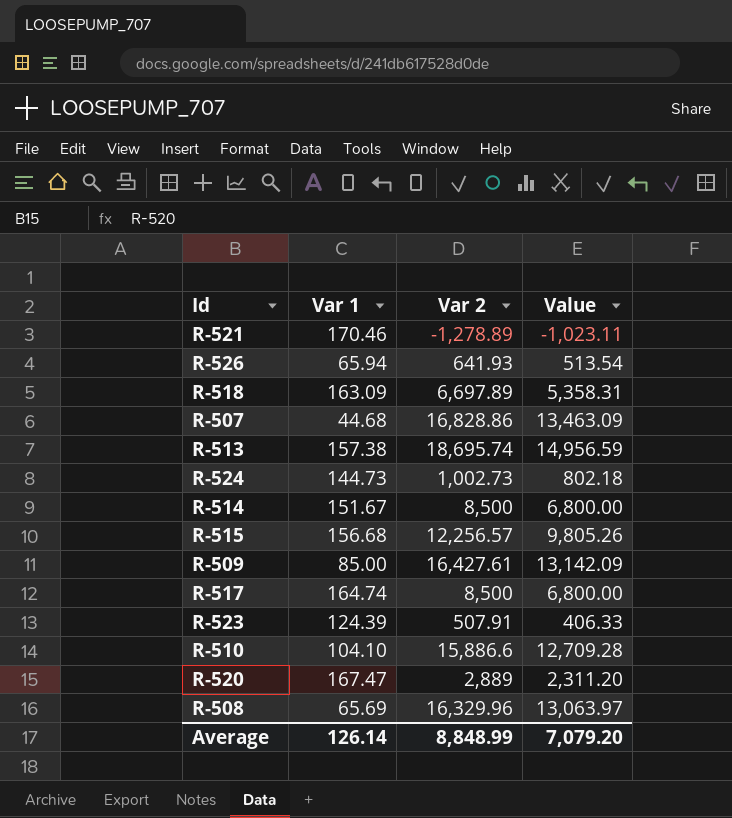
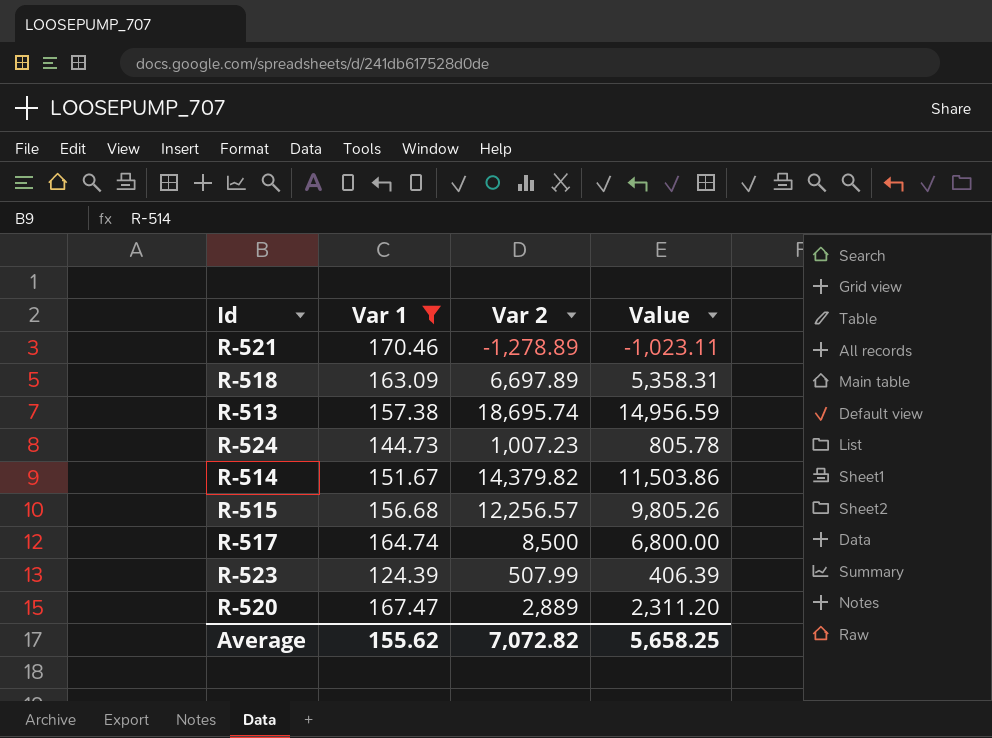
filter: none -> Var 1 >= 124.39
R-524 | Var 2: 1,002.73 -> 1,007.23
R-524 | Value: 802.18 -> 805.78
R-514 | Var 2: 8,500 -> 14,379.82
R-514 | Value: 6,800.00 -> 11,503.86
R-523 | Var 2: 507.91 -> 507.99
R-523 | Value: 406.33 -> 406.39
Average | Var 1: 126.14 -> 155.62
Average | Var 2: 8,848.99 -> 7,072.82
Average | Value: 7,079.20 -> 5,658.25

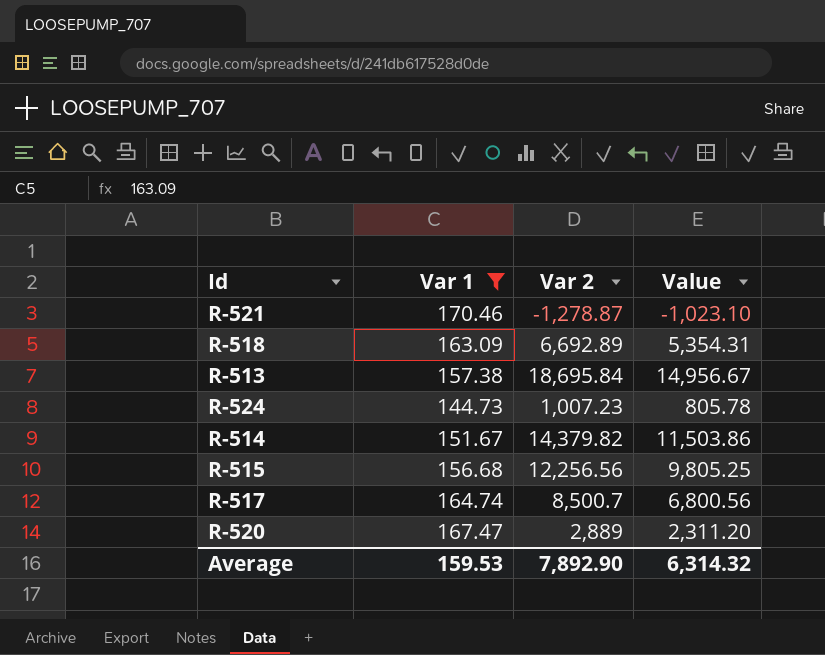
row R-523: 124.39 | 507.99 | 406.39 -> none
R-521 | Var 2: -1,278.89 -> -1,278.87
R-521 | Value: -1,023.11 -> -1,023.10
R-518 | Var 2: 6,697.89 -> 6,692.89
R-518 | Value: 5,358.31 -> 5,354.31
R-513 | Var 2: 18,695.74 -> 18,695.84
R-513 | Value: 14,956.59 -> 14,956.67
R-515 | Var 2: 12,256.57 -> 12,256.56
R-515 | Value: 9,805.26 -> 9,805.25
R-517 | Var 2: 8,500 -> 8,500.7
R-517 | Value: 6,800.00 -> 6,800.56
Average | Var 1: 155.62 -> 159.53
Average | Var 2: 7,072.82 -> 7,892.90
Average | Value: 5,658.25 -> 6,314.32

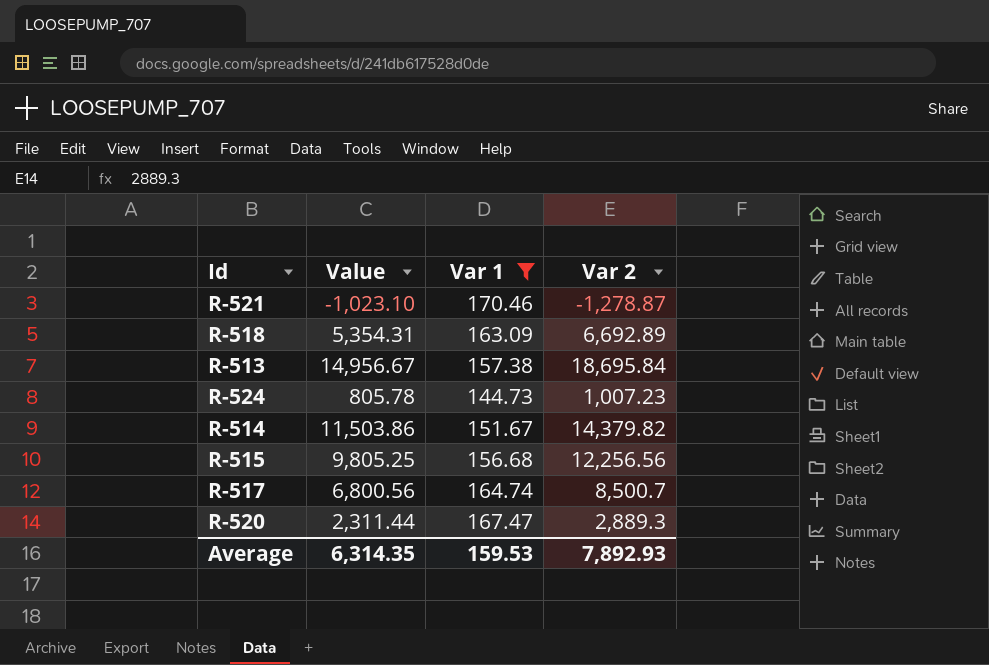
column Value | position: 4 -> 2
R-520 | Value: 2,311.20 -> 2,311.44
R-520 | Var 2: 2,889 -> 2,889.3
Average | Value: 6,314.32 -> 6,314.35
Average | Var 2: 7,892.90 -> 7,892.93

